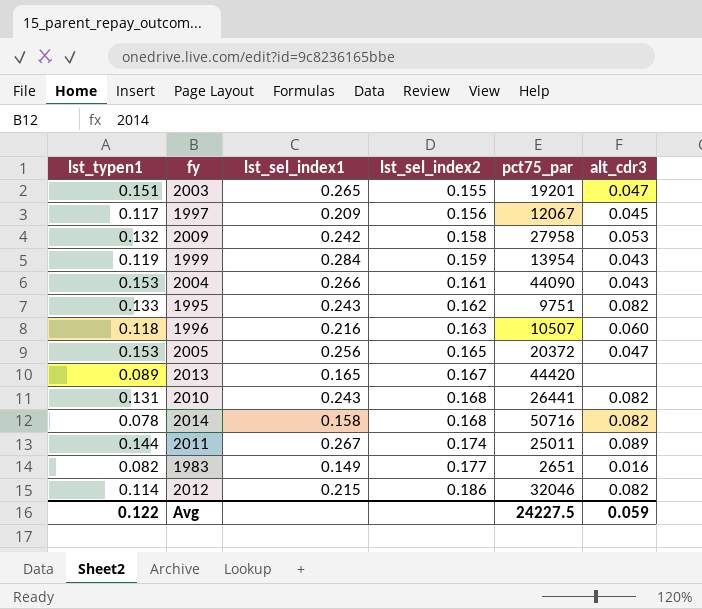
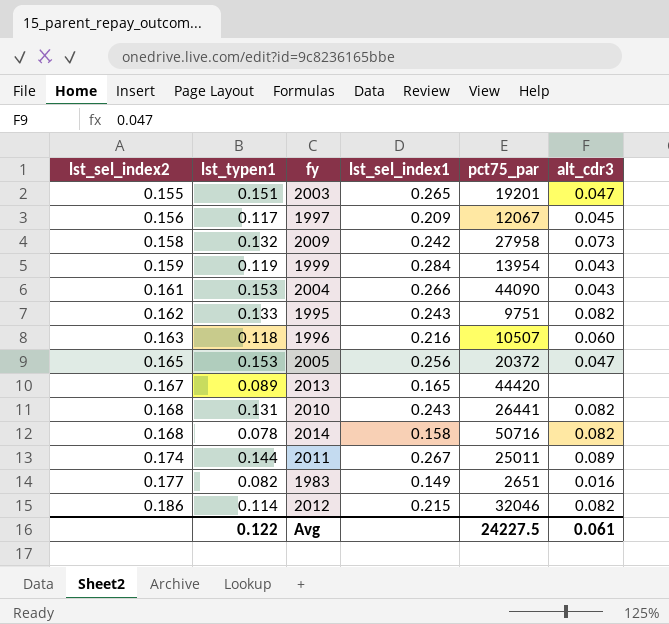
column lst_sel_index2 | position: 4 -> 1
2009 | alt_cdr3: 0.053 -> 0.073
Avg | alt_cdr3: 0.059 -> 0.061

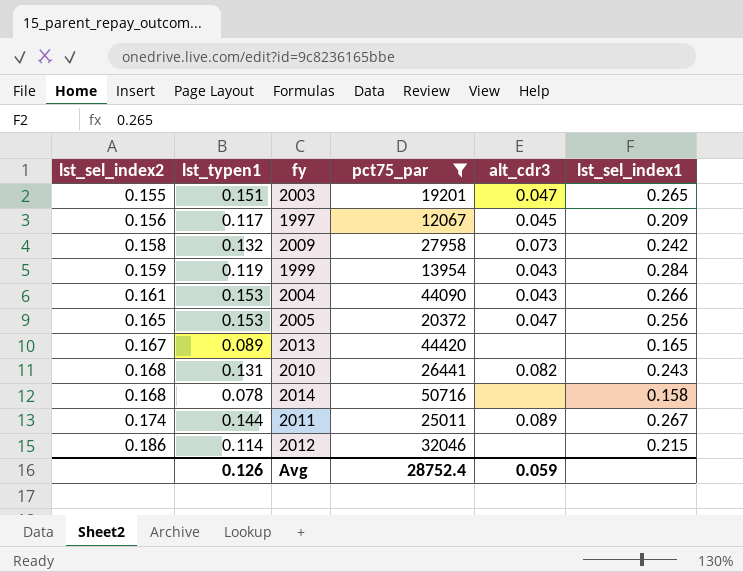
filter: none -> pct75_par >= 12067
column lst_sel_index1 | position: 4 -> 6
2014 | alt_cdr3: 0.082 -> none
2012 | alt_cdr3: 0.082 -> none
Avg | lst_typen1: 0.122 -> 0.126
Avg | pct75_par: 24227.5 -> 28752.4
Avg | alt_cdr3: 0.061 -> 0.059

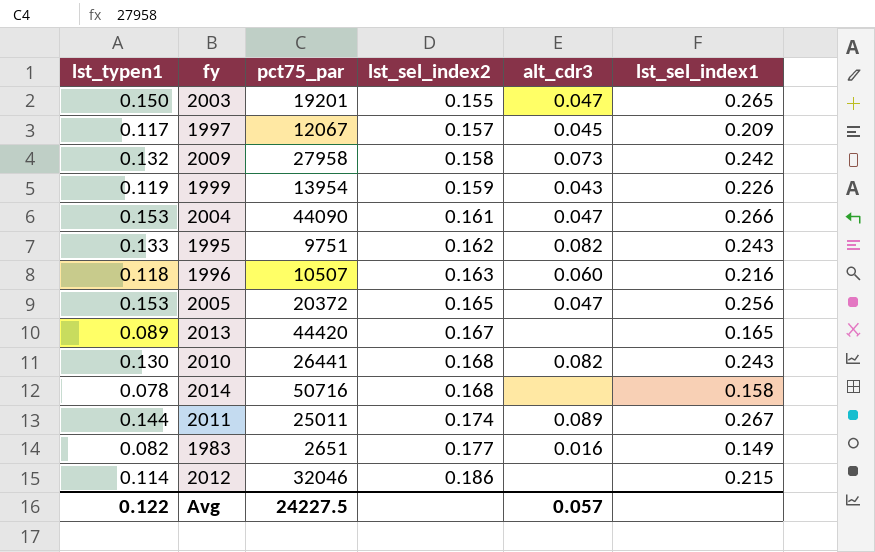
filter: pct75_par >= 12067 -> none
column lst_sel_index2 | position: 1 -> 4
2003 | lst_typen1: 0.151 -> 0.150
1997 | lst_sel_index2: 0.156 -> 0.157
1999 | lst_sel_index1: 0.284 -> 0.226
2004 | alt_cdr3: 0.043 -> 0.047
2010 | lst_typen1: 0.131 -> 0.130
Avg | lst_typen1: 0.126 -> 0.122
Avg | pct75_par: 28752.4 -> 24227.5
Avg | alt_cdr3: 0.059 -> 0.057

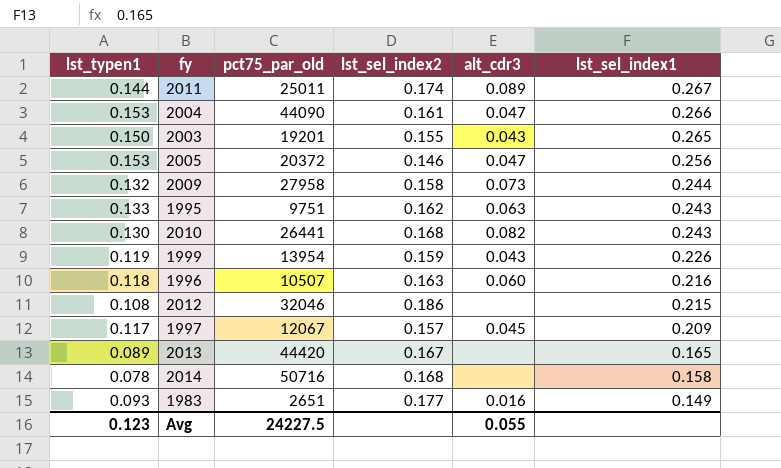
row order: lst_sel_index2 ascending -> lst_sel_index1 descending
column name: pct75_par -> pct75_par_old
2003 | alt_cdr3: 0.047 -> 0.043
2005 | lst_sel_index2: 0.165 -> 0.146
2009 | lst_sel_index1: 0.242 -> 0.244
1995 | alt_cdr3: 0.082 -> 0.063
2012 | lst_typen1: 0.114 -> 0.108
1983 | lst_typen1: 0.082 -> 0.093
Avg | lst_typen1: 0.122 -> 0.123
Avg | alt_cdr3: 0.057 -> 0.055

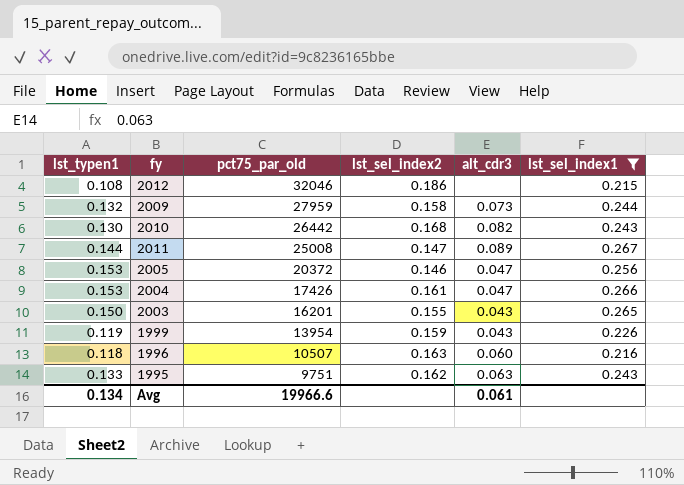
filter: none -> lst_sel_index1 >= 0.215
row order: lst_sel_index1 descending -> pct75_par_old descending
2009 | pct75_par_old: 27958 -> 27959
2010 | pct75_par_old: 26441 -> 26442
2011 | pct75_par_old: 25011 -> 25008
2011 | lst_sel_index2: 0.174 -> 0.147
2004 | pct75_par_old: 44090 -> 17426
2003 | pct75_par_old: 19201 -> 16201
Avg | lst_typen1: 0.123 -> 0.134
Avg | pct75_par_old: 24227.5 -> 19966.6
Avg | alt_cdr3: 0.055 -> 0.061

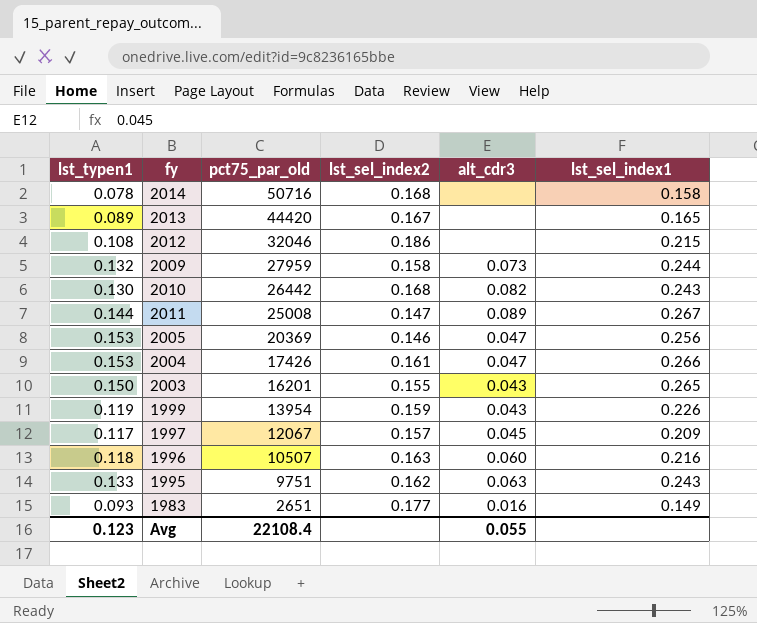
filter: lst_sel_index1 >= 0.215 -> none
2005 | pct75_par_old: 20372 -> 20369
Avg | lst_typen1: 0.134 -> 0.123
Avg | pct75_par_old: 19966.6 -> 22108.4
Avg | alt_cdr3: 0.061 -> 0.055

